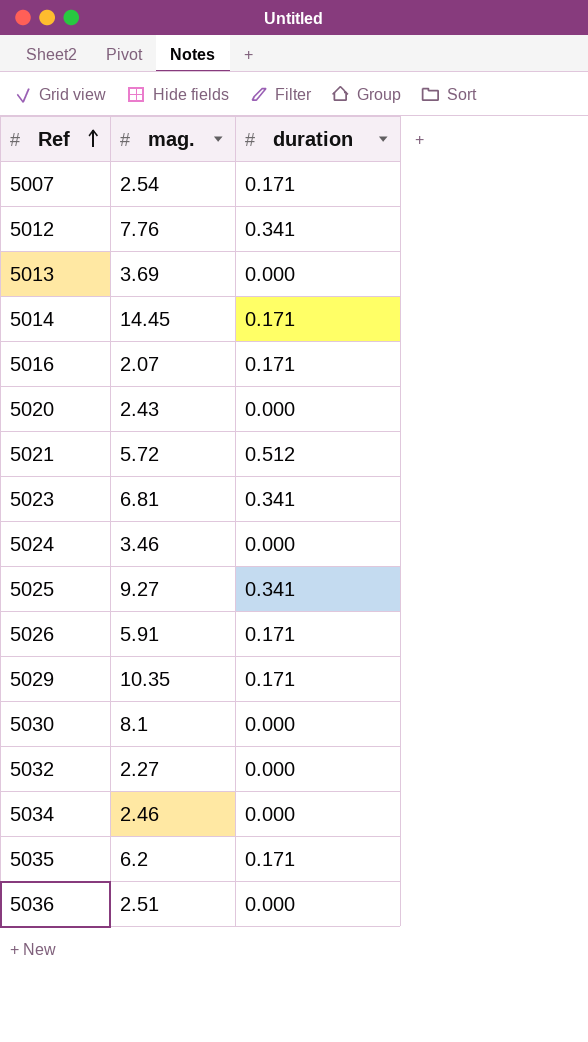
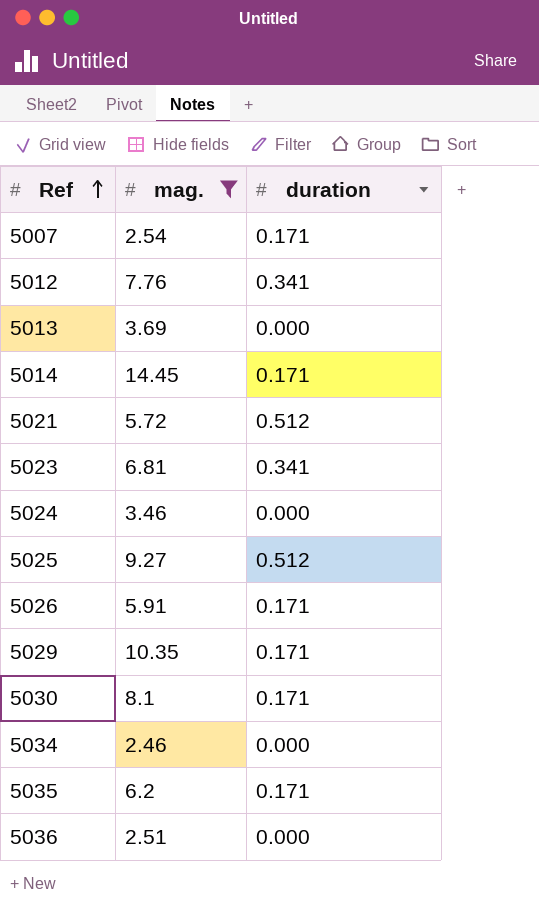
filter: none -> mag. >= 2.46
5025 | duration: 0.341 -> 0.512
5030 | duration: 0.000 -> 0.171

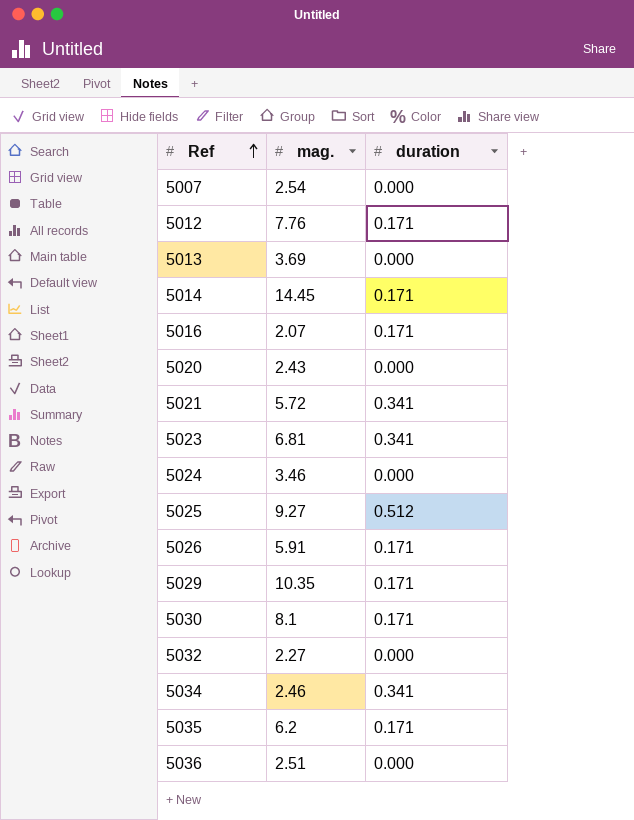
filter: mag. >= 2.46 -> none
5007 | duration: 0.171 -> 0.000
5012 | duration: 0.341 -> 0.171
5021 | duration: 0.512 -> 0.341
5034 | duration: 0.000 -> 0.341

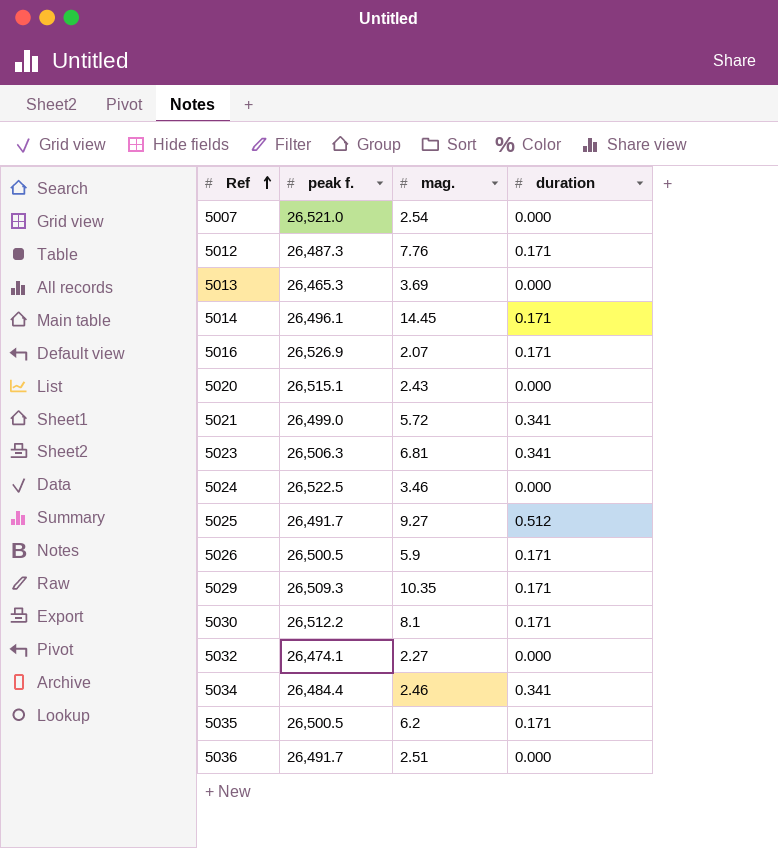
column peak f. | position: none -> 2
5026 | mag.: 5.91 -> 5.9

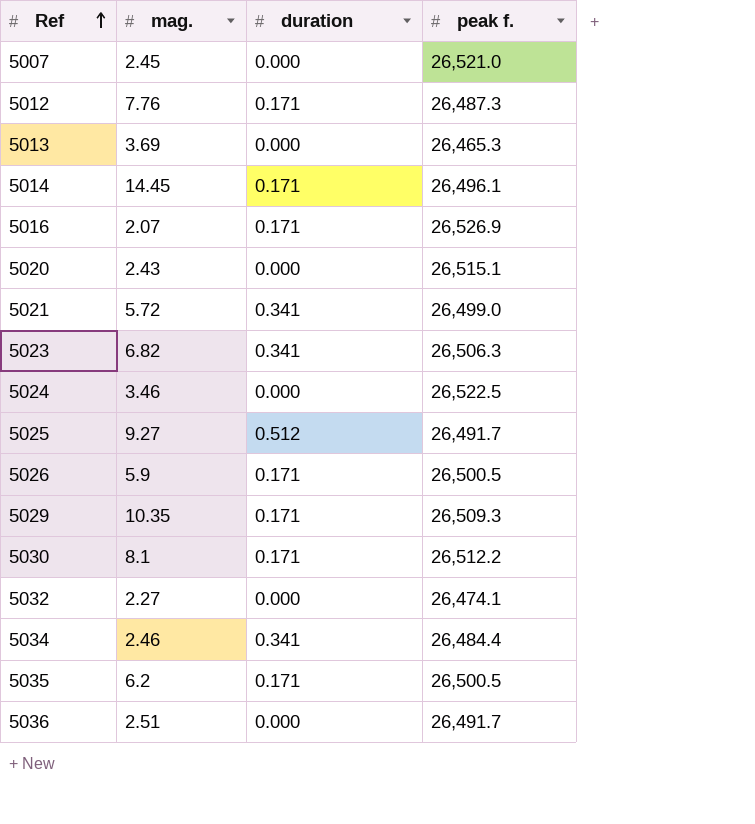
column peak f. | position: 2 -> 4
5007 | mag.: 2.54 -> 2.45
5023 | mag.: 6.81 -> 6.82

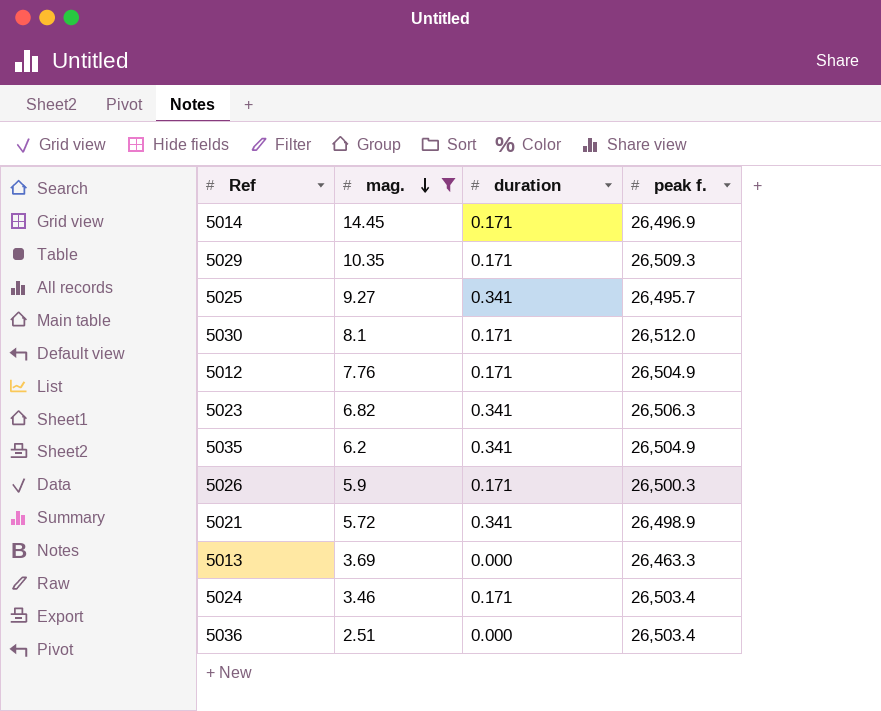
filter: none -> mag. >= 2.51
row order: Ref ascending -> mag. descending
5014 | peak f.: 26,496.1 -> 26,496.9
5025 | duration: 0.512 -> 0.341
5025 | peak f.: 26,491.7 -> 26,495.7
5030 | peak f.: 26,512.2 -> 26,512.0
5012 | peak f.: 26,487.3 -> 26,504.9
5035 | duration: 0.171 -> 0.341
5035 | peak f.: 26,500.5 -> 26,504.9
5026 | peak f.: 26,500.5 -> 26,500.3
5021 | peak f.: 26,499.0 -> 26,498.9
5013 | peak f.: 26,465.3 -> 26,463.3
5024 | duration: 0.000 -> 0.171
5024 | peak f.: 26,522.5 -> 26,503.4
5036 | peak f.: 26,491.7 -> 26,503.4

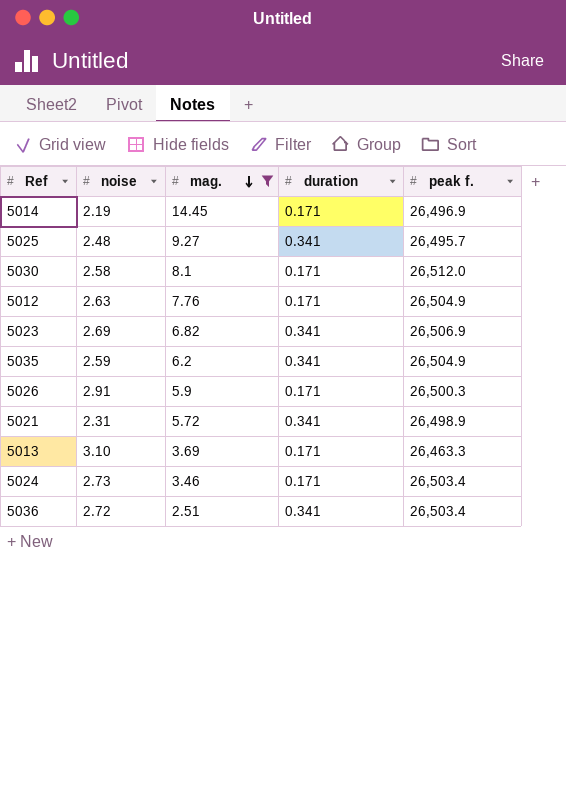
column noise | position: none -> 2
row 5029: 10.35 | 0.171 | 26,509.3 -> none
5023 | peak f.: 26,506.3 -> 26,506.9
5013 | duration: 0.000 -> 0.171
5036 | duration: 0.000 -> 0.341

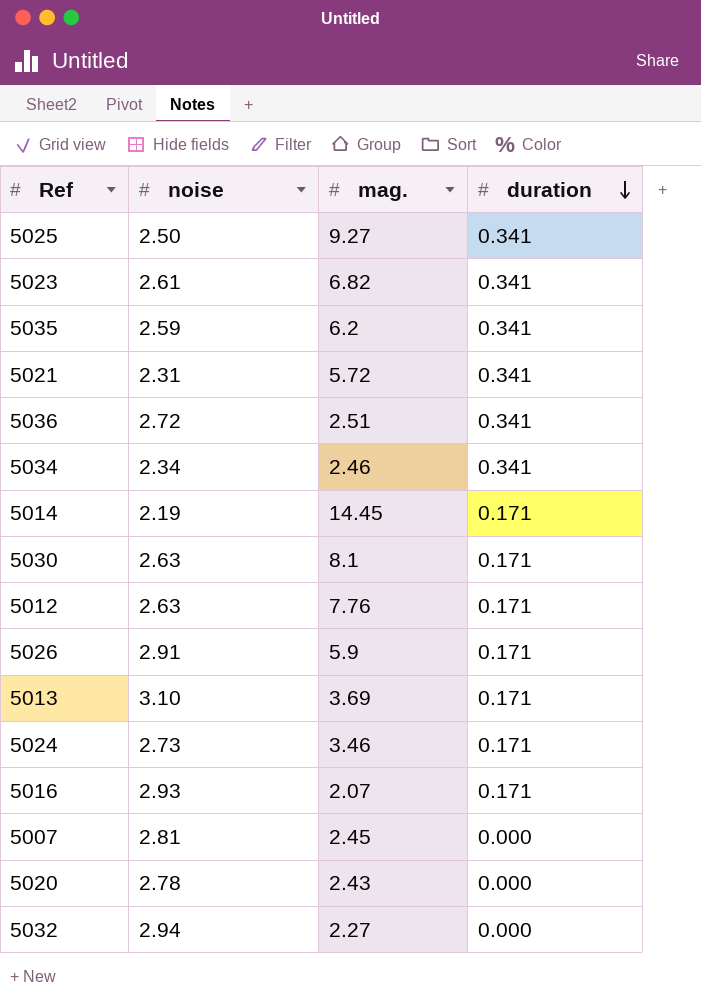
filter: mag. >= 2.51 -> none
row order: mag. descending -> duration descending
column peak f. | position: 5 -> none
5025 | noise: 2.48 -> 2.50
5023 | noise: 2.69 -> 2.61
5030 | noise: 2.58 -> 2.63

